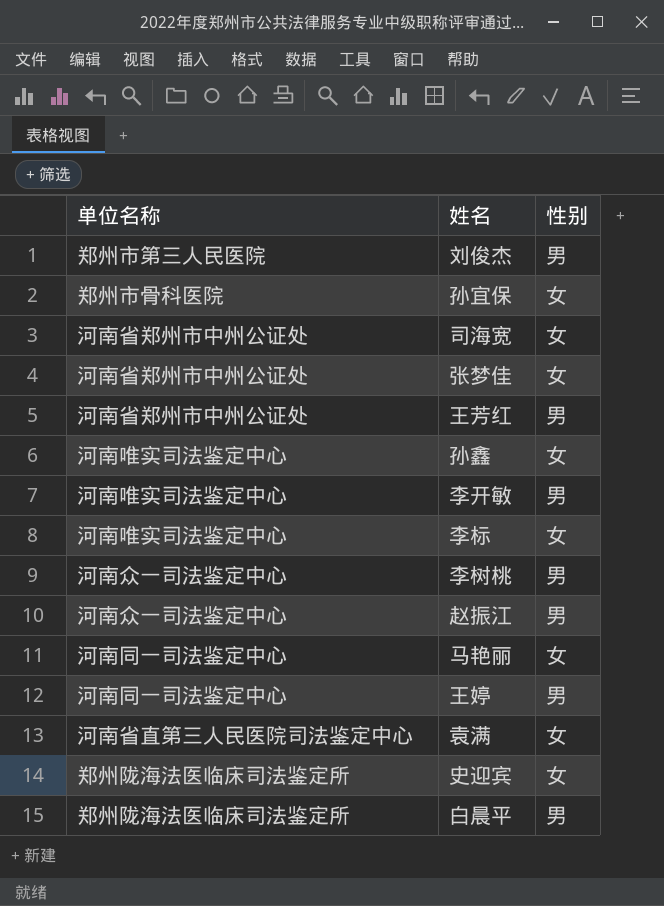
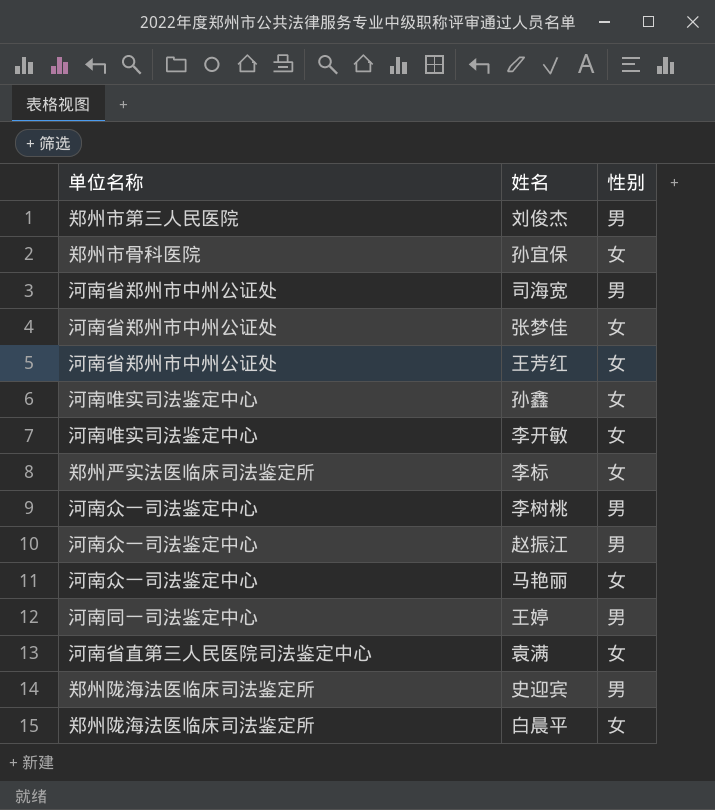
司海宽 | 性别: 女 -> 男
王芳红 | 性别: 男 -> 女
李开敏 | 性别: 男 -> 女
李标 | 单位名称: 河南唯实司法鉴定中心 -> 郑州严实法医临床司法鉴定所
马艳丽 | 单位名称: 河南同一司法鉴定中心 -> 河南众一司法鉴定中心
史迎宾 | 性别: 女 -> 男
白晨平 | 性别: 男 -> 女

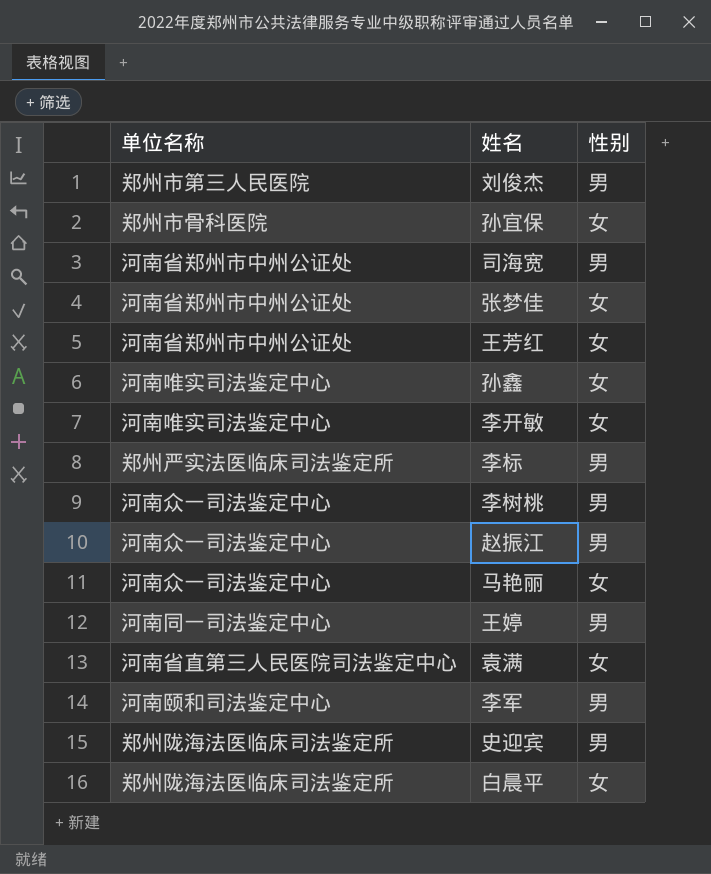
李标 | 性别: 女 -> 男
row 李军: none -> 河南颐和司法鉴定中心 | 男

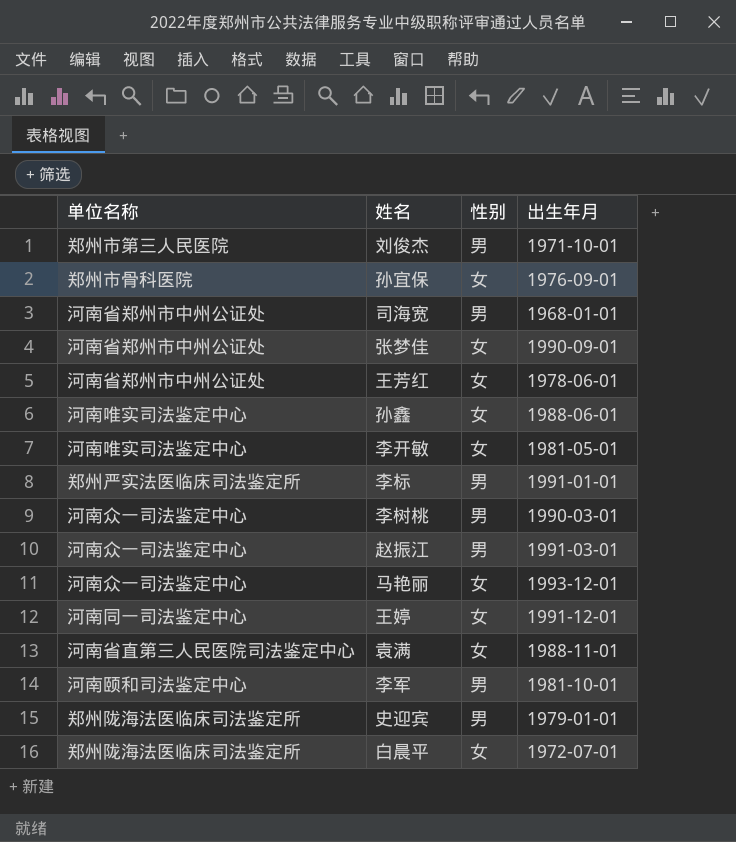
column 出生年月 | position: none -> 4
王婷 | 性别: 男 -> 女

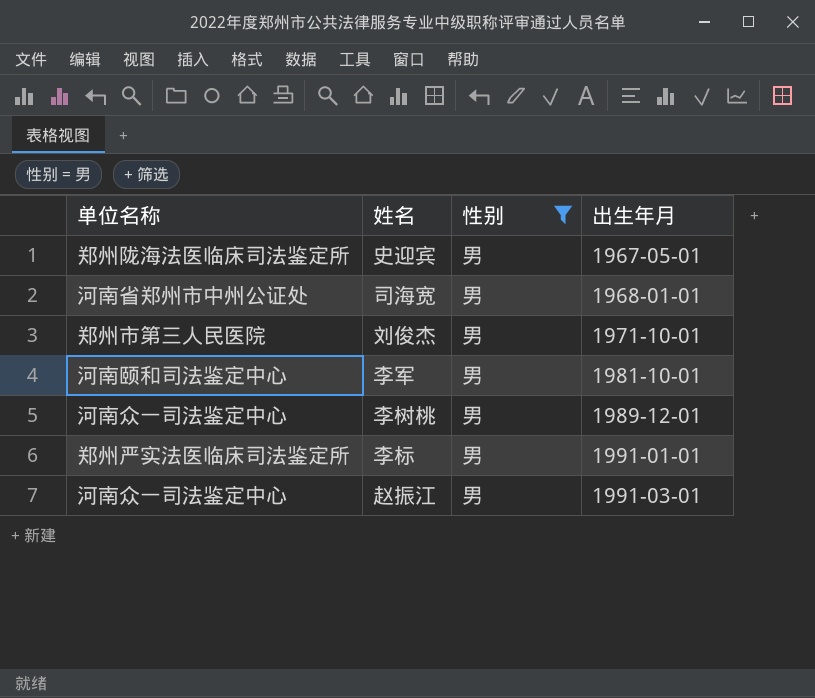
filter: none -> 性别 = 男
row order: none -> 出生年月 ascending
史迎宾 | 出生年月: 1979-01-01 -> 1967-05-01
李树桃 | 出生年月: 1990-03-01 -> 1989-12-01

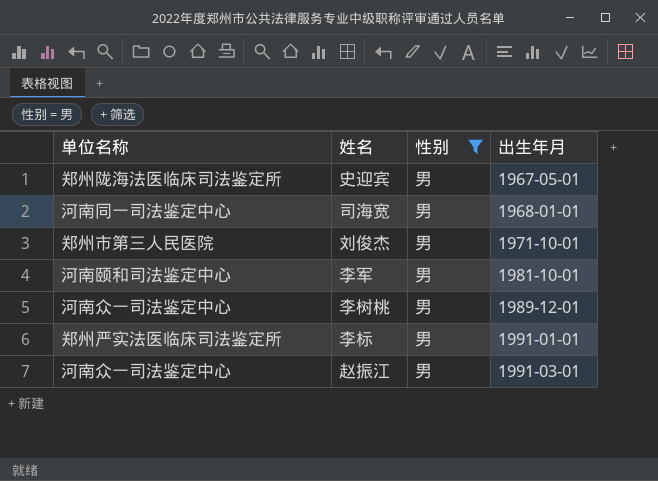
司海宽 | 单位名称: 河南省郑州市中州公证处 -> 河南同一司法鉴定中心

